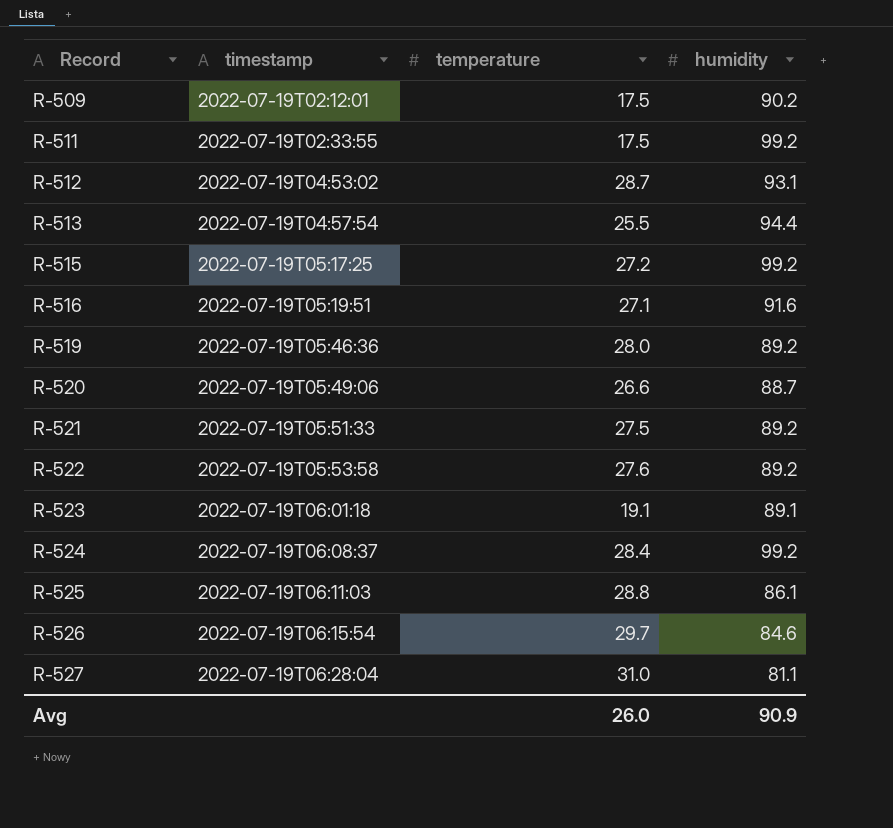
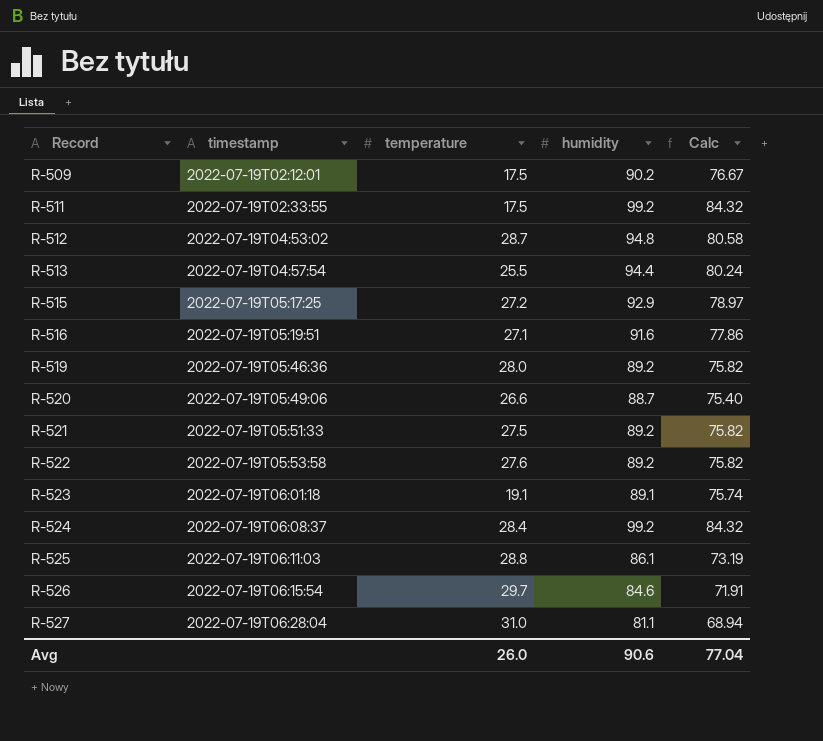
column Calc | formula: none -> [humidity] * 0.85
R-512 | humidity: 93.1 -> 94.8
R-515 | humidity: 99.2 -> 92.9
Avg | humidity: 90.9 -> 90.6

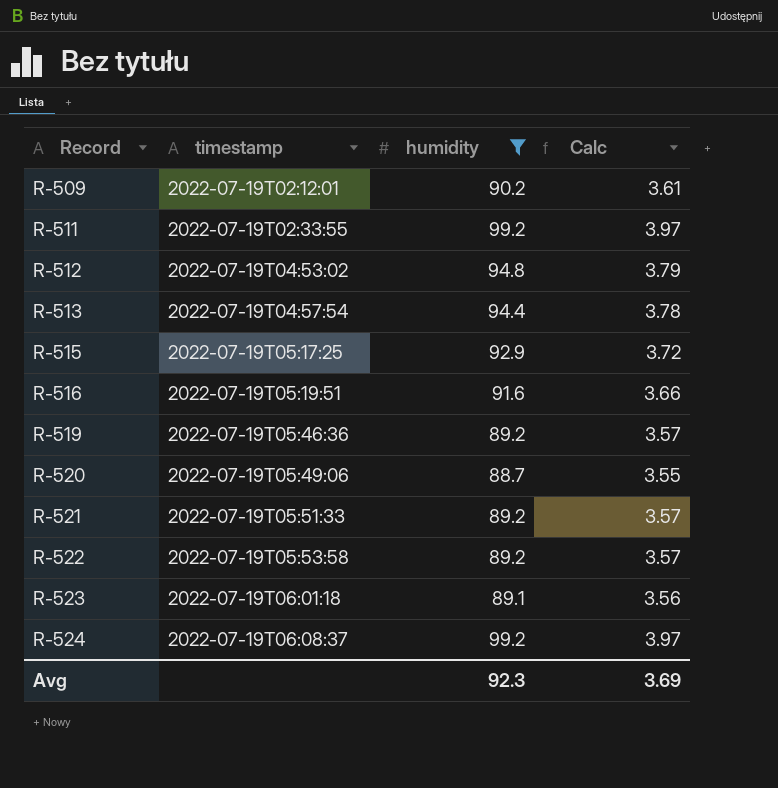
filter: none -> humidity >= 88.7
column temperature | position: 3 -> none
column Calc | formula: [humidity] * 0.85 -> [humidity] * 0.04
Avg | humidity: 90.6 -> 92.3
Avg | Calc: 77.04 -> 3.69

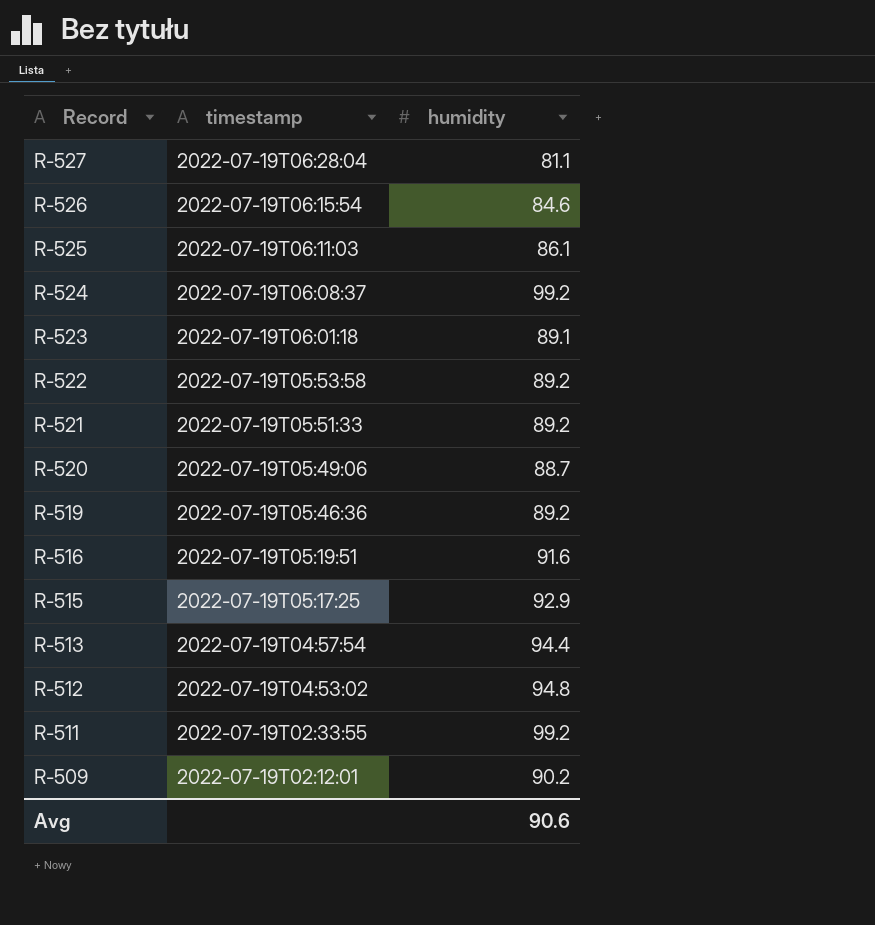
filter: humidity >= 88.7 -> none
row order: Record ascending -> Record descending
column Calc | formula: [humidity] * 0.04 -> none
Avg | humidity: 92.3 -> 90.6

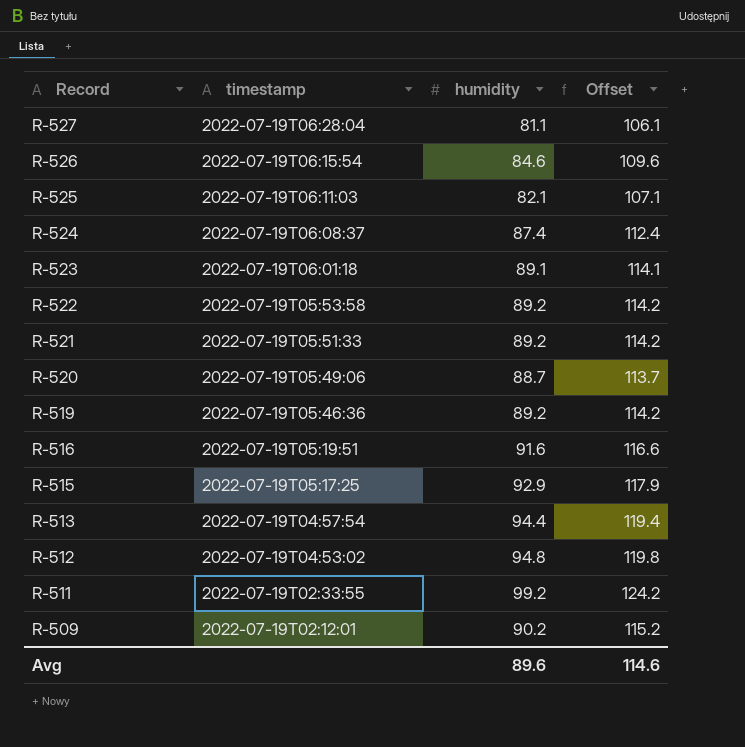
column Offset | formula: none -> [humidity] + 25
R-525 | humidity: 86.1 -> 82.1
R-524 | humidity: 99.2 -> 87.4
Avg | humidity: 90.6 -> 89.6

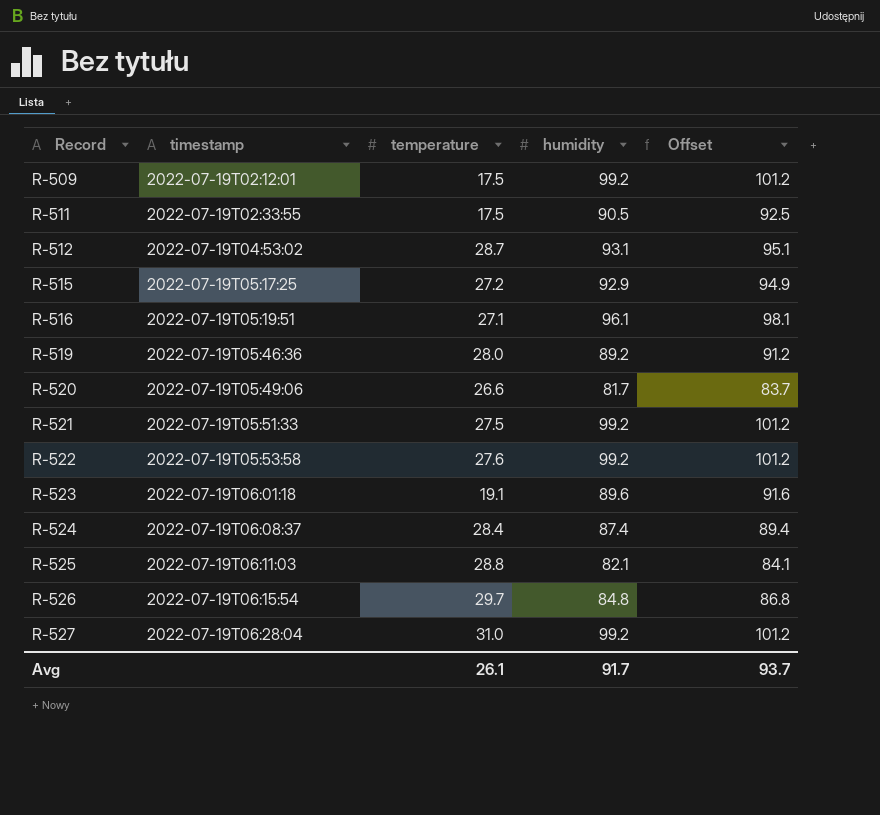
row order: Record descending -> Record ascending
column temperature | position: none -> 3
column Offset | formula: [humidity] + 25 -> [humidity] + 2
row R-513: 2022-07-19T04:57:54 | 94.4 | 119.4 -> none
R-509 | humidity: 90.2 -> 99.2
R-511 | humidity: 99.2 -> 90.5
R-512 | humidity: 94.8 -> 93.1
R-516 | humidity: 91.6 -> 96.1
R-520 | humidity: 88.7 -> 81.7
R-521 | humidity: 89.2 -> 99.2
R-522 | humidity: 89.2 -> 99.2
R-523 | humidity: 89.1 -> 89.6
R-526 | humidity: 84.6 -> 84.8
R-527 | humidity: 81.1 -> 99.2
Avg | humidity: 89.6 -> 91.7
Avg | Offset: 114.6 -> 93.7

